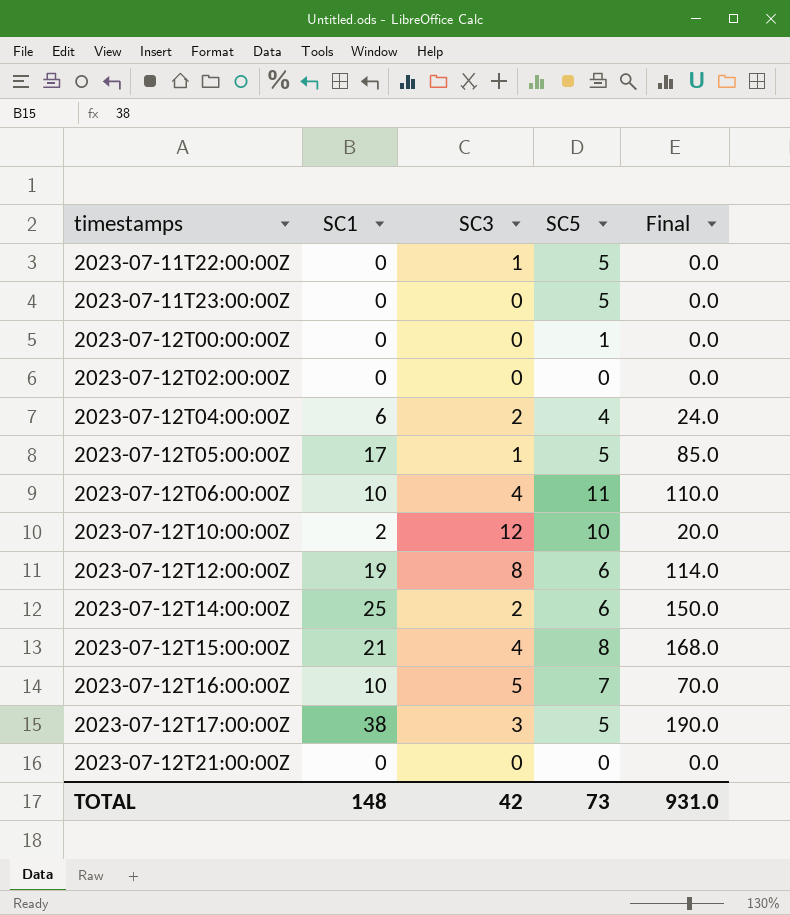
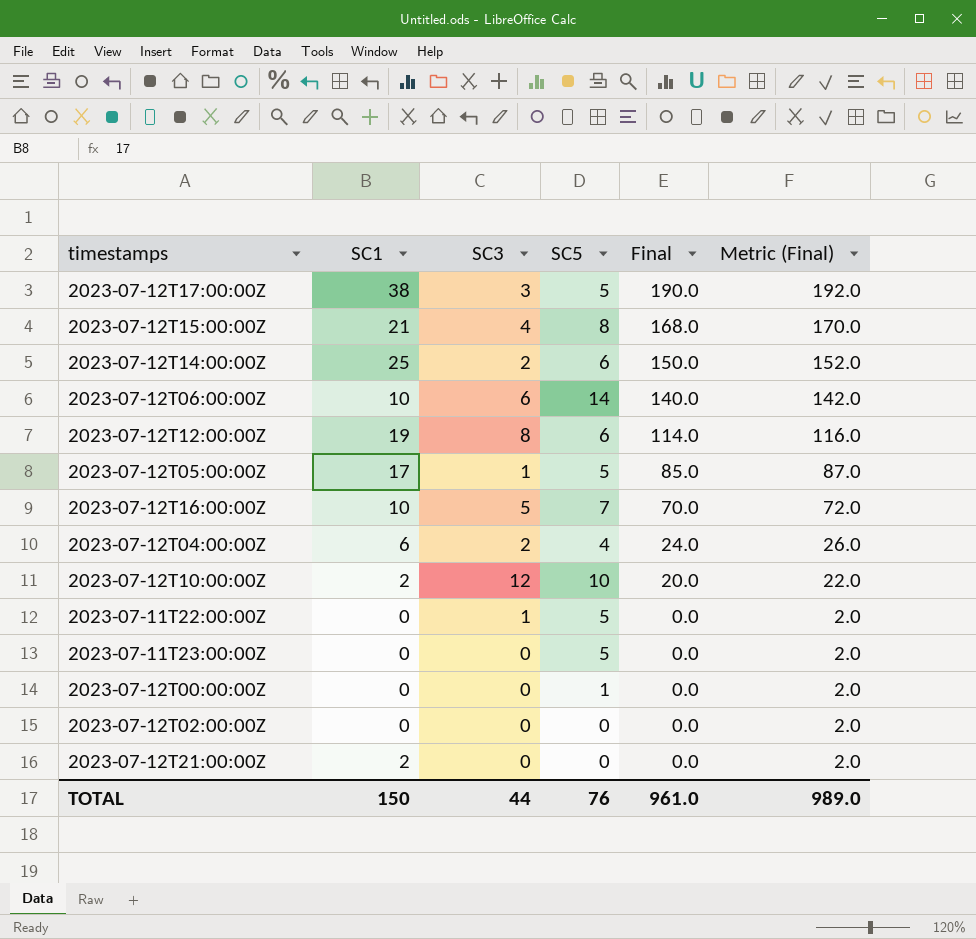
row order: timestamps ascending -> Final descending
column Metric (Final) | formula: none -> [Final] + 2
2023-07-12T06:00:00Z | SC3: 4 -> 6
2023-07-12T06:00:00Z | SC5: 11 -> 14
2023-07-12T06:00:00Z | Final: 110.0 -> 140.0
2023-07-12T21:00:00Z | SC1: 0 -> 2
TOTAL | SC1: 148 -> 150
TOTAL | SC3: 42 -> 44
TOTAL | SC5: 73 -> 76
TOTAL | Final: 931.0 -> 961.0

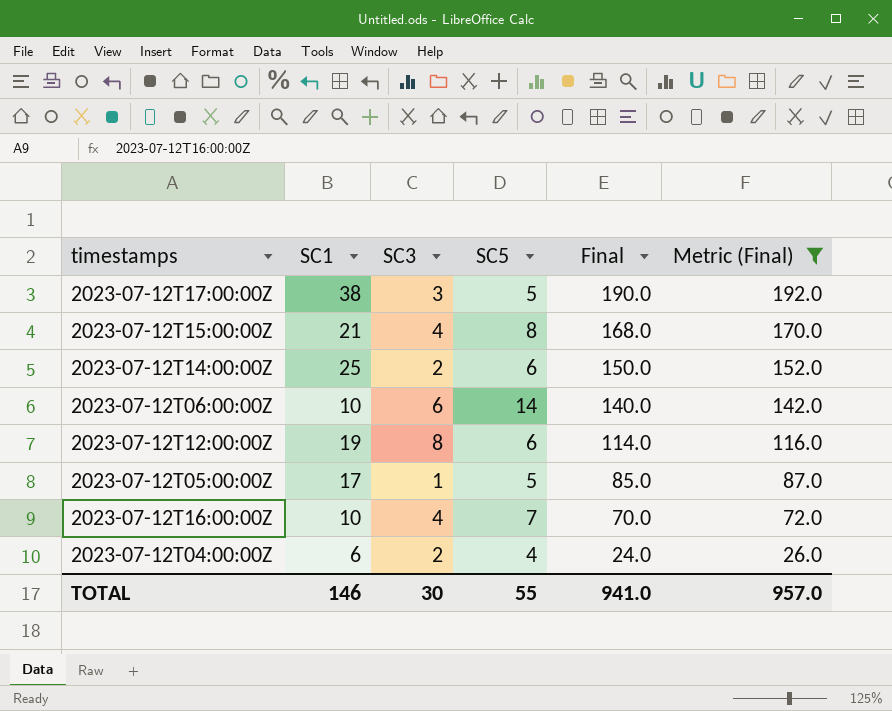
filter: none -> Metric (Final) >= 26.0
2023-07-12T16:00:00Z | SC3: 5 -> 4
TOTAL | SC1: 150 -> 146
TOTAL | SC3: 44 -> 30
TOTAL | SC5: 76 -> 55
TOTAL | Final: 961.0 -> 941.0
TOTAL | Metric (Final): 989.0 -> 957.0

